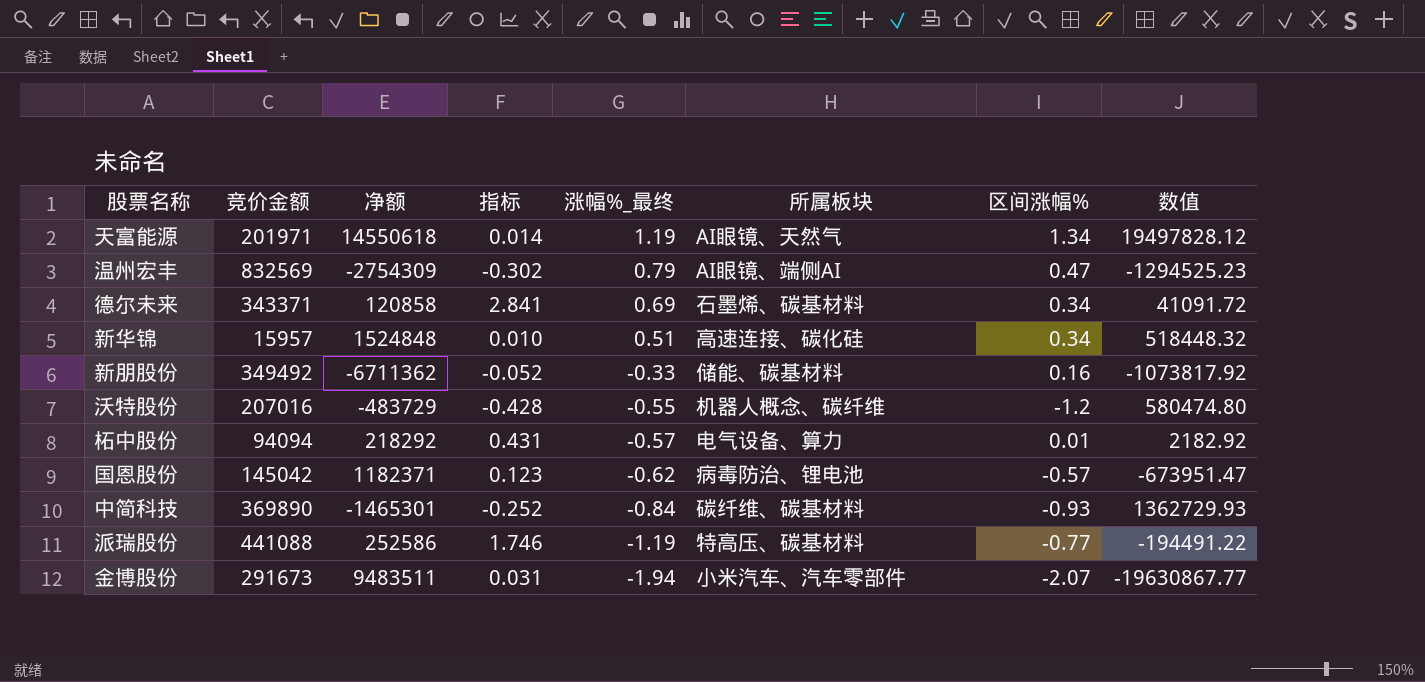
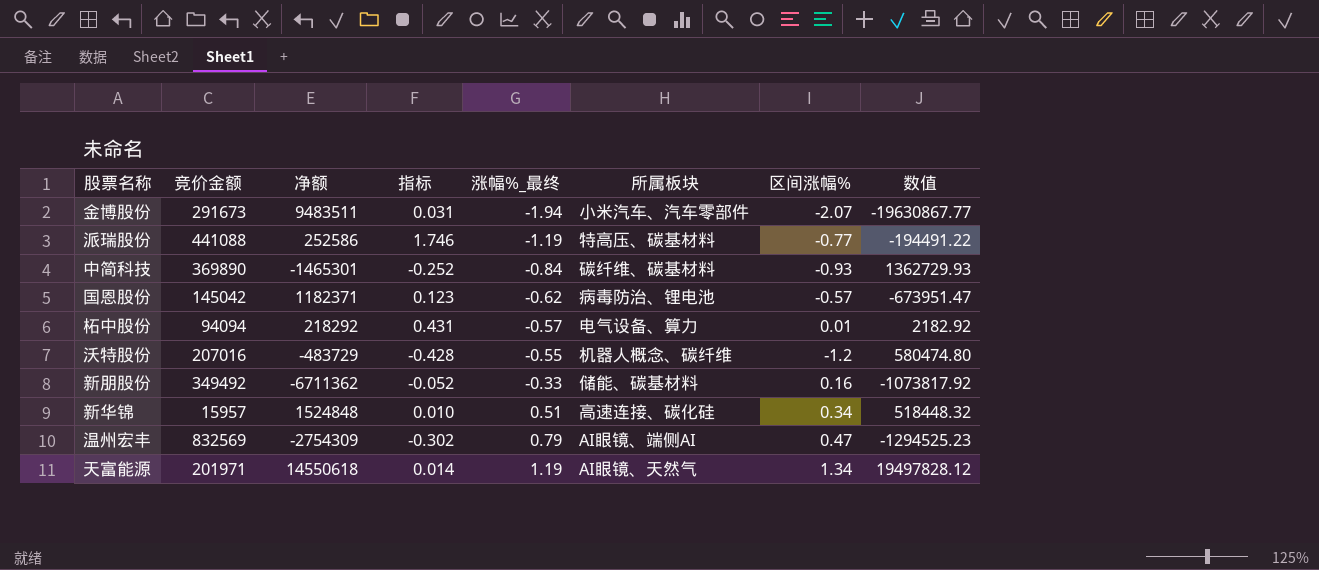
row order: 涨幅%_最终 descending -> 涨幅%_最终 ascending
row 德尔未来: 343371 | 120858 | 2.841 | 0.69 | 石墨烯、碳基材料 | 0.34 | 41091.72 -> none

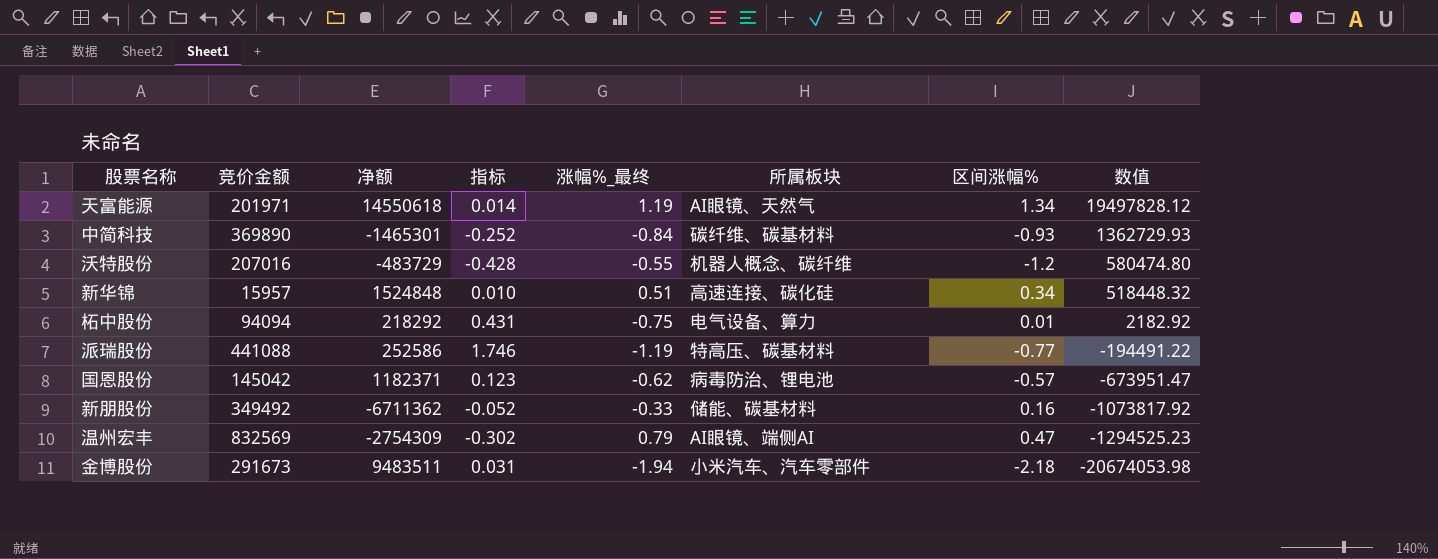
row order: 涨幅%_最终 ascending -> 数值 descending
柘中股份 | 涨幅%_最终: -0.57 -> -0.75
金博股份 | 区间涨幅%: -2.07 -> -2.18
金博股份 | 数值: -19630867.77 -> -20674053.98

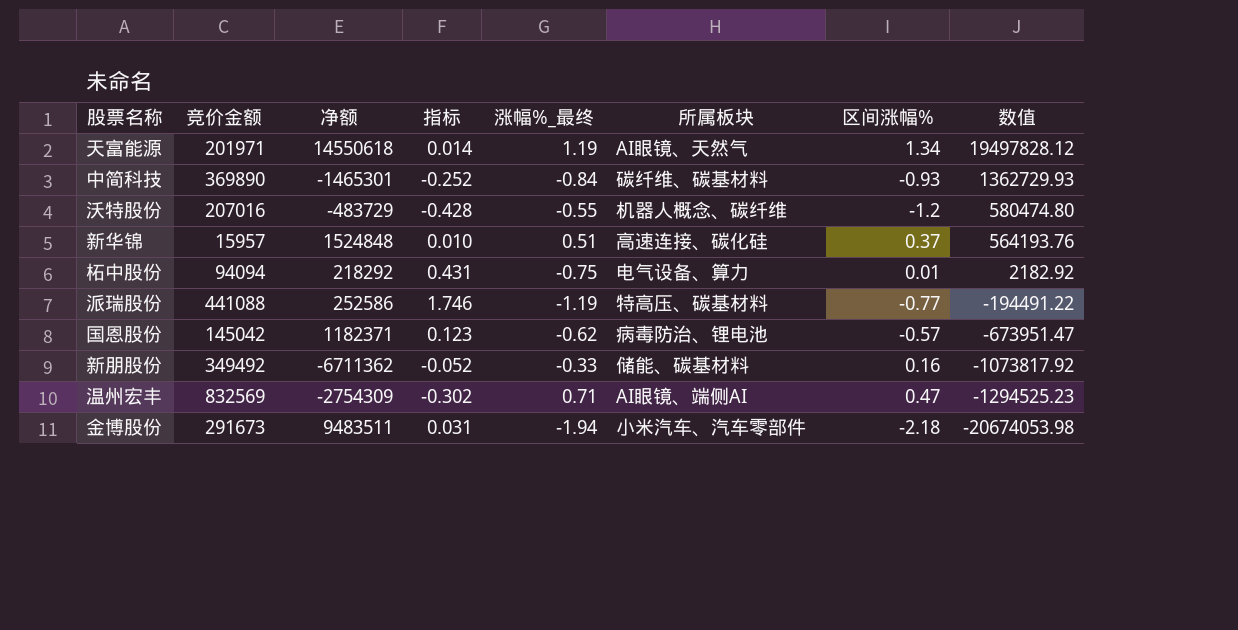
新华锦 | 区间涨幅%: 0.34 -> 0.37
新华锦 | 数值: 518448.32 -> 564193.76
温州宏丰 | 涨幅%_最终: 0.79 -> 0.71

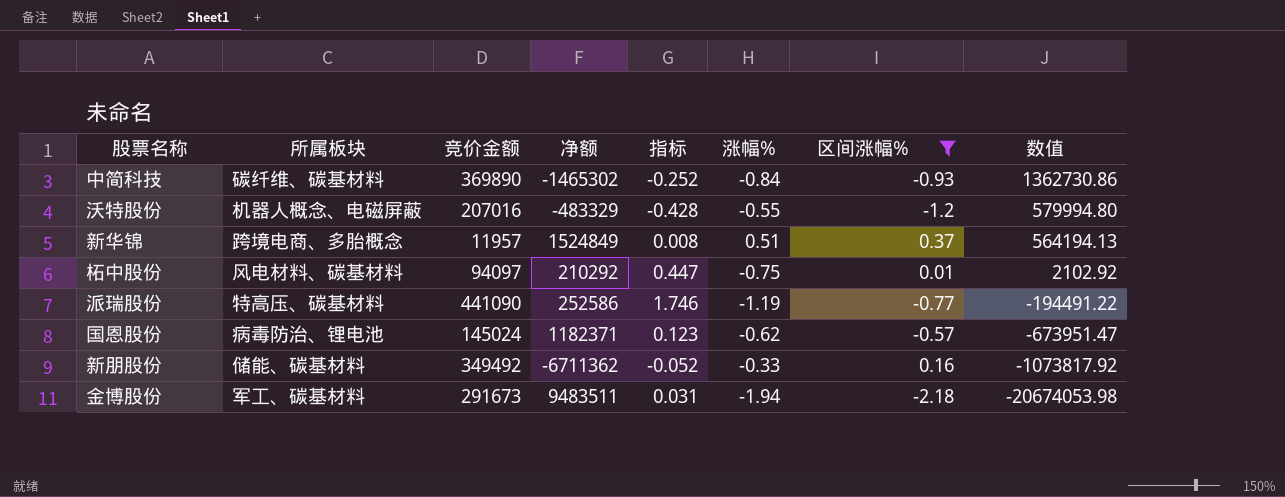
filter: none -> 区间涨幅% <= 0.37
column 所属板块 | position: 6 -> 2
column name: 涨幅%_最终 -> 涨幅%
中简科技 | 净额: -1465301 -> -1465302
中简科技 | 数值: 1362729.93 -> 1362730.86
沃特股份 | 所属板块: 机器人概念、碳纤维 -> 机器人概念、电磁屏蔽
沃特股份 | 净额: -483729 -> -483329
沃特股份 | 数值: 580474.80 -> 579994.80
新华锦 | 所属板块: 高速连接、碳化硅 -> 跨境电商、多胎概念
新华锦 | 竞价金额: 15957 -> 11957
新华锦 | 净额: 1524848 -> 1524849
新华锦 | 指标: 0.010 -> 0.008
新华锦 | 数值: 564193.76 -> 564194.13
柘中股份 | 所属板块: 电气设备、算力 -> 风电材料、碳基材料
柘中股份 | 竞价金额: 94094 -> 94097
柘中股份 | 净额: 218292 -> 210292
柘中股份 | 指标: 0.431 -> 0.447
柘中股份 | 数值: 2182.92 -> 2102.92
派瑞股份 | 竞价金额: 441088 -> 441090
国恩股份 | 竞价金额: 145042 -> 145024
金博股份 | 所属板块: 小米汽车、汽车零部件 -> 军工、碳基材料

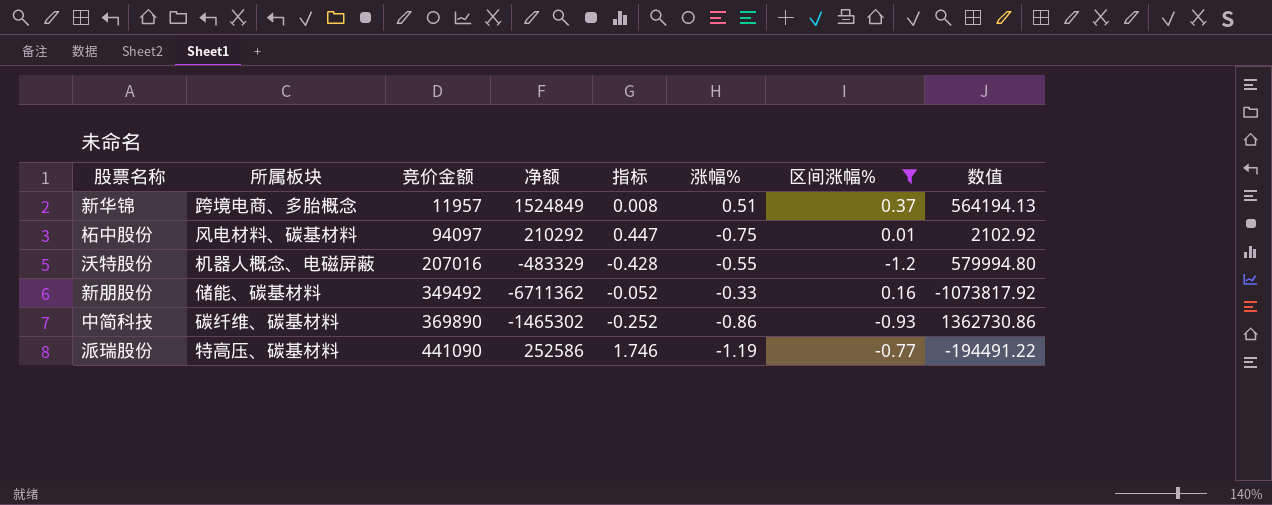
row order: 数值 descending -> 竞价金额 ascending
row 国恩股份: 病毒防治、锂电池 | 145024 | 1182371 | 0.123 | -0.62 | -0.57 | -673951.47 -> none
row 金博股份: 军工、碳基材料 | 291673 | 9483511 | 0.031 | -1.94 | -2.18 | -20674053.98 -> none
中简科技 | 涨幅%: -0.84 -> -0.86

